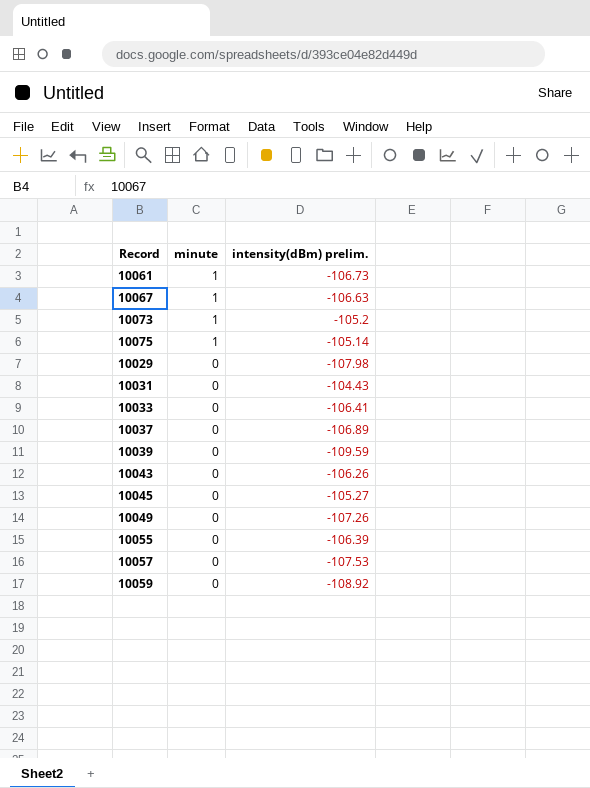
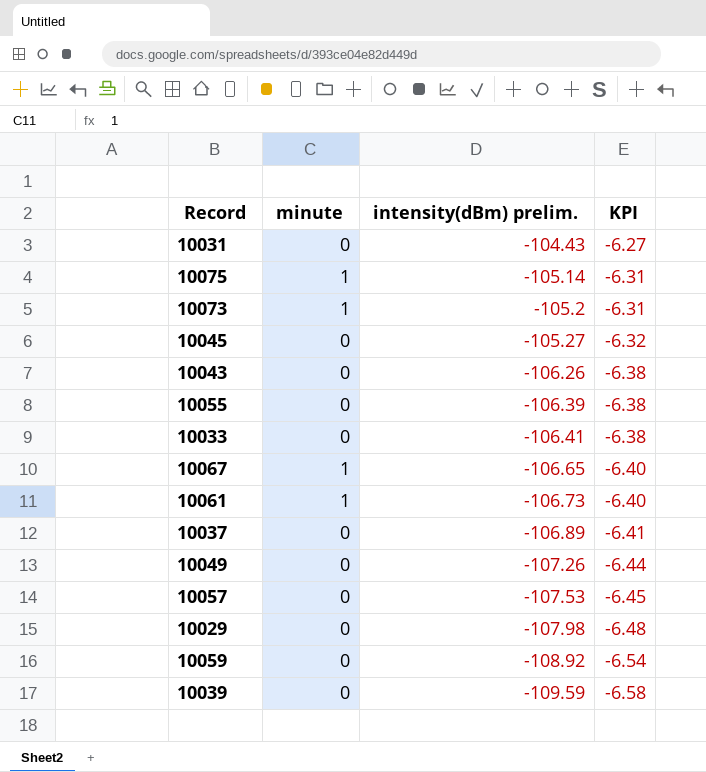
row order: minute descending -> intensity(dBm) prelim. descending
column KPI | formula: none -> [intensity(dBm) prelim.] * 0.06
10067 | intensity(dBm) prelim.: -106.63 -> -106.65

